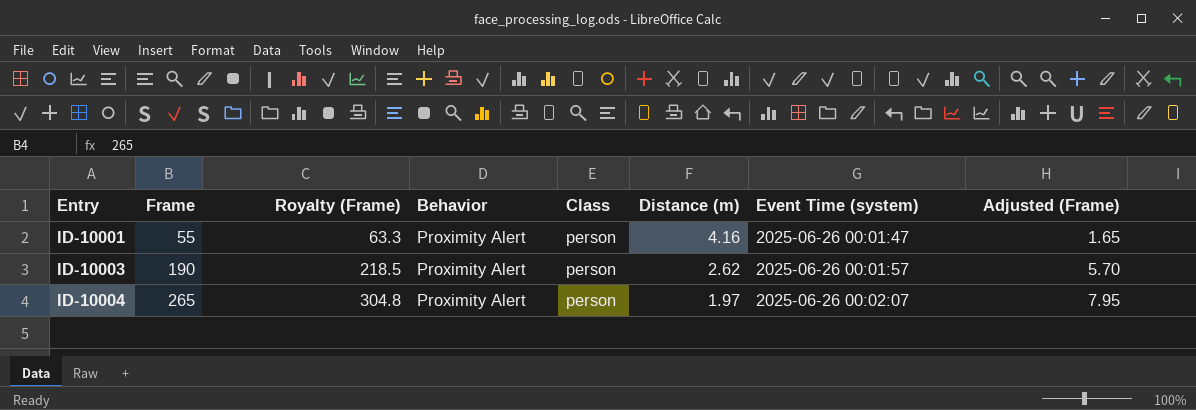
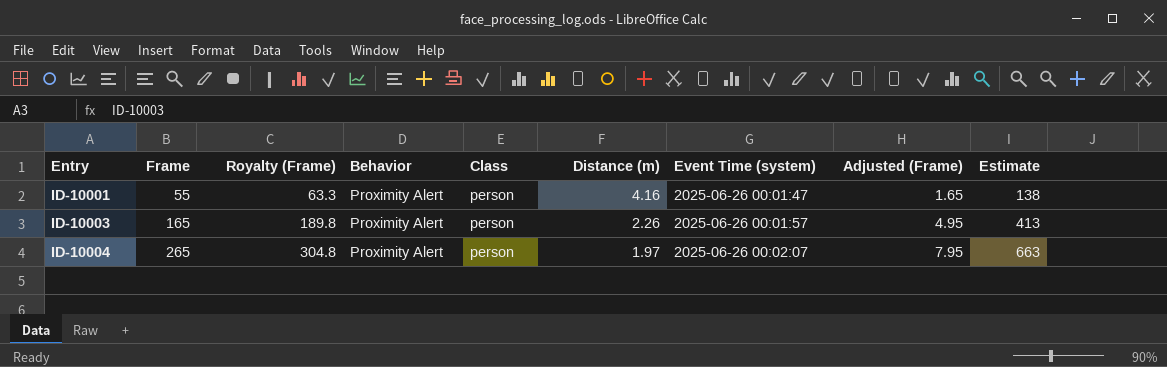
column Estimate | formula: none -> [Frame] * 2.5
ID-10003 | Frame: 190 -> 165
ID-10003 | Royalty (Frame): 218.5 -> 189.8
ID-10003 | Distance (m): 2.62 -> 2.26
ID-10003 | Adjusted (Frame): 5.70 -> 4.95

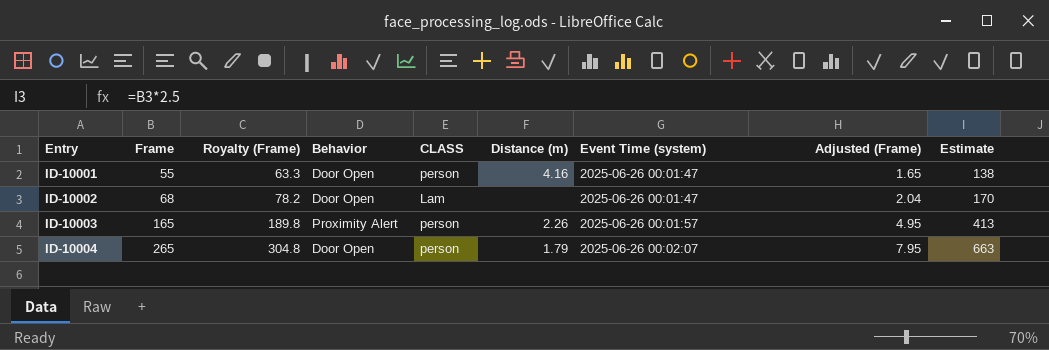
column name: Class -> CLASS
ID-10001 | Behavior: Proximity Alert -> Door Open
row ID-10002: none -> 68 | 78.2 | Door Open | Lam | none | 2025-06-26 00:01:47 | 2.04 | 170
ID-10004 | Behavior: Proximity Alert -> Door Open
ID-10004 | Distance (m): 1.97 -> 1.79

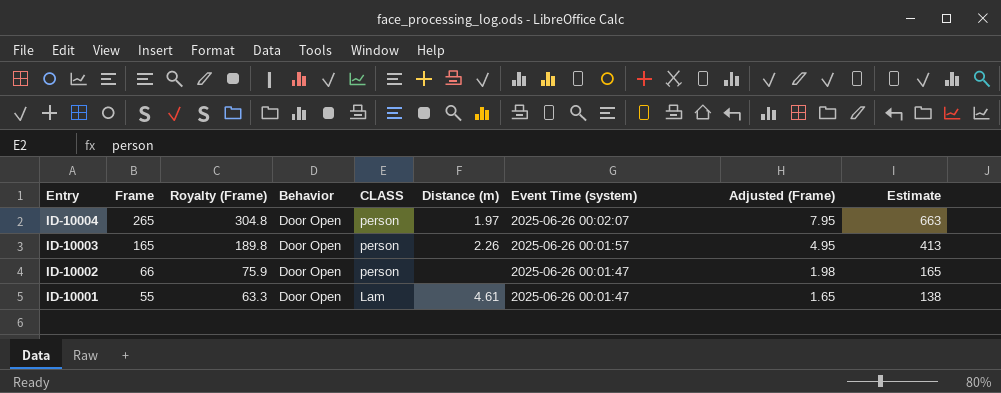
row order: Entry ascending -> Entry descending
ID-10004 | Distance (m): 1.79 -> 1.97
ID-10003 | Behavior: Proximity Alert -> Door Open
ID-10002 | Frame: 68 -> 66
ID-10002 | Royalty (Frame): 78.2 -> 75.9
ID-10002 | CLASS: Lam -> person
ID-10002 | Adjusted (Frame): 2.04 -> 1.98
ID-10002 | Estimate: 170 -> 165
ID-10001 | CLASS: person -> Lam
ID-10001 | Distance (m): 4.16 -> 4.61

